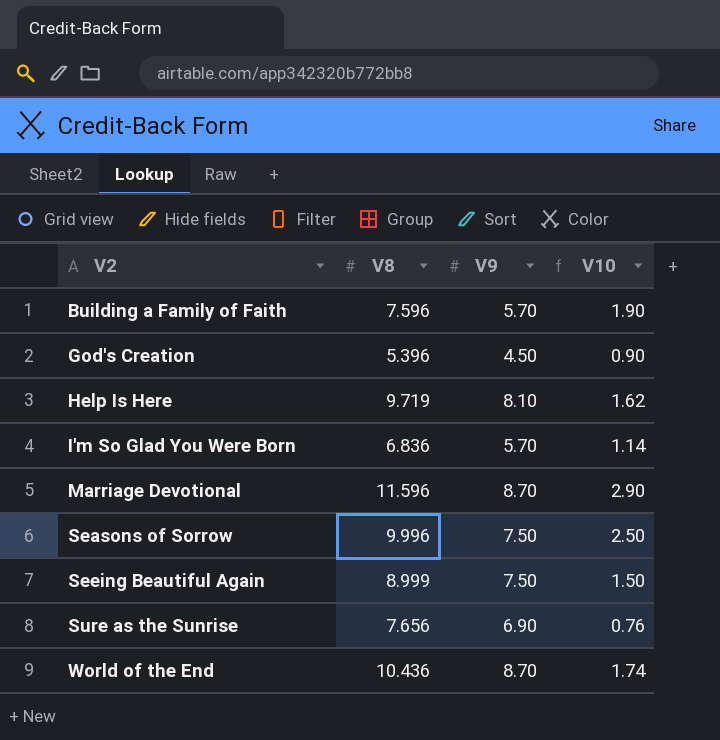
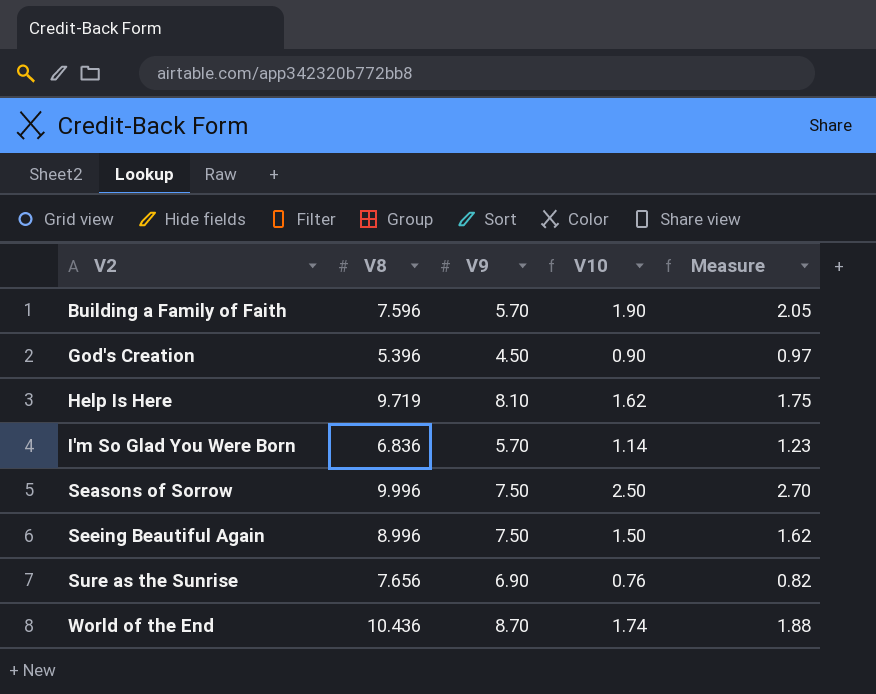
column Measure | formula: none -> [V10] * 1.08
row Marriage Devotional: 11.596 | 8.70 | 2.90 -> none
Seeing Beautiful Again | V8: 8.999 -> 8.996

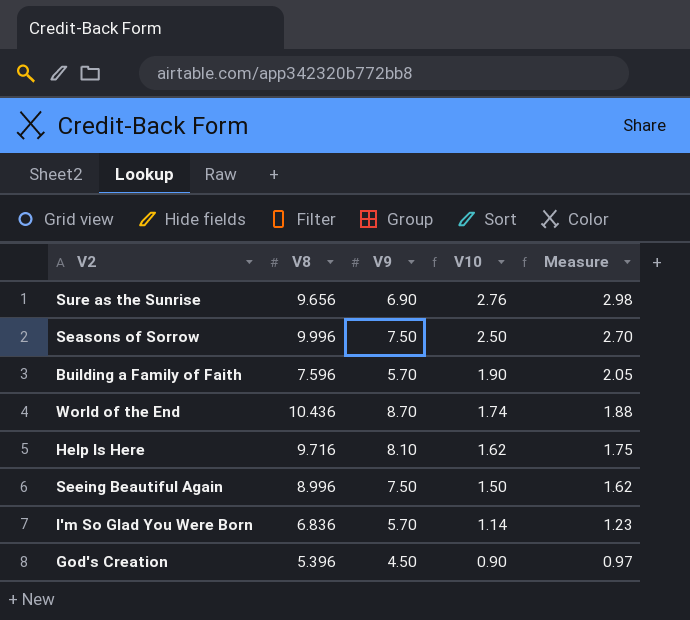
row order: V2 ascending -> V10 descending
Sure as the Sunrise | V8: 7.656 -> 9.656
Sure as the Sunrise | V10: 0.76 -> 2.76
Sure as the Sunrise | Measure: 0.82 -> 2.98
Help Is Here | V8: 9.719 -> 9.716

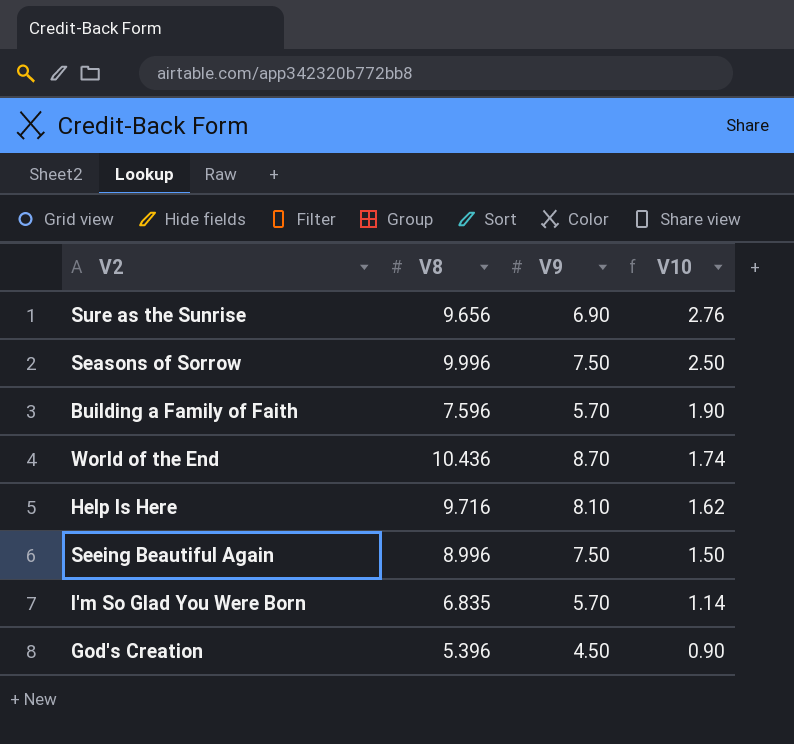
column Measure | formula: [V10] * 1.08 -> none
I'm So Glad You Were Born | V8: 6.836 -> 6.835

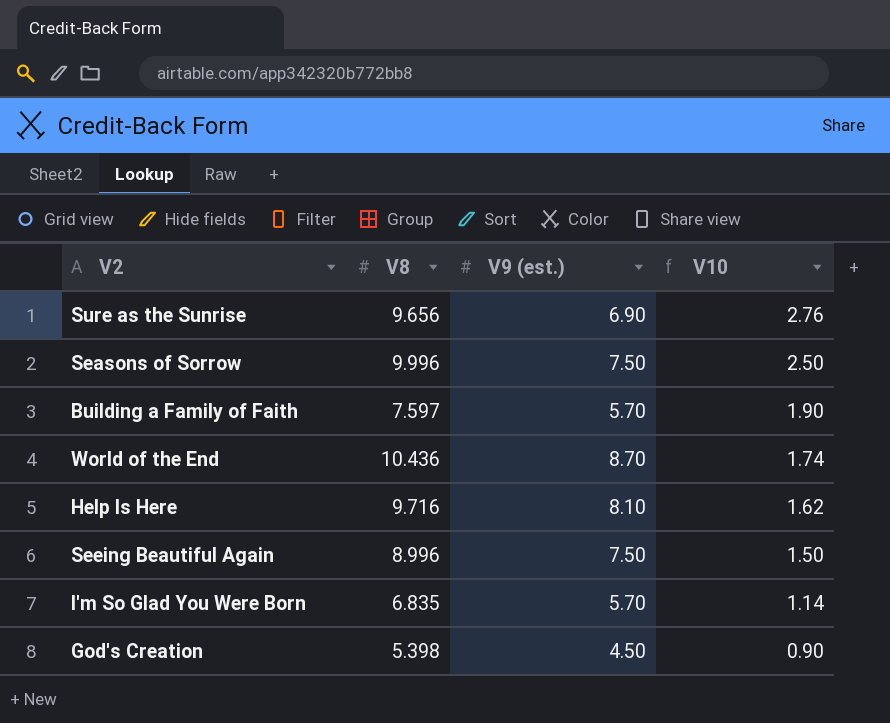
column name: V9 -> V9 (est.)
Building a Family of Faith | V8: 7.596 -> 7.597
God's Creation | V8: 5.396 -> 5.398

